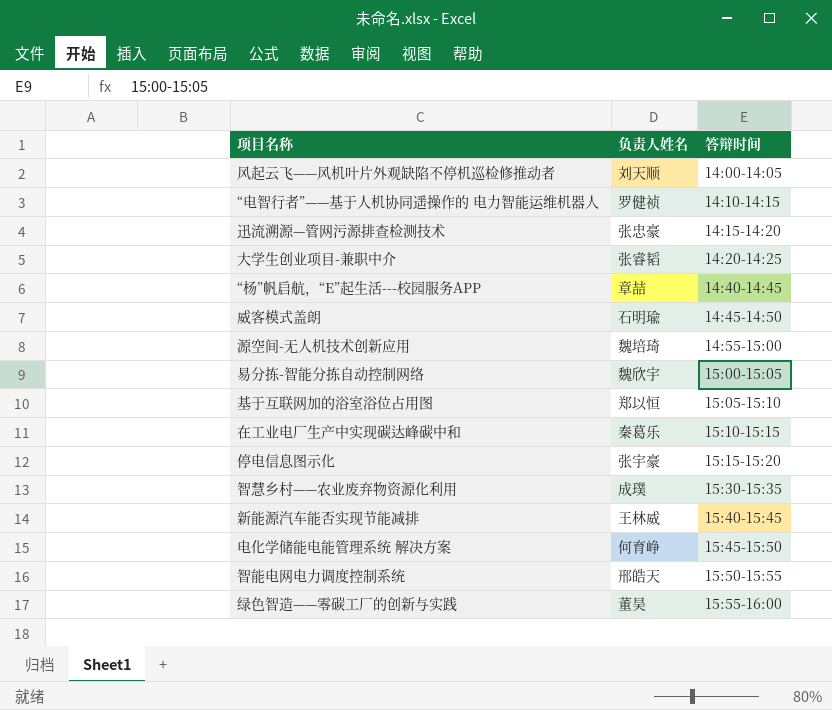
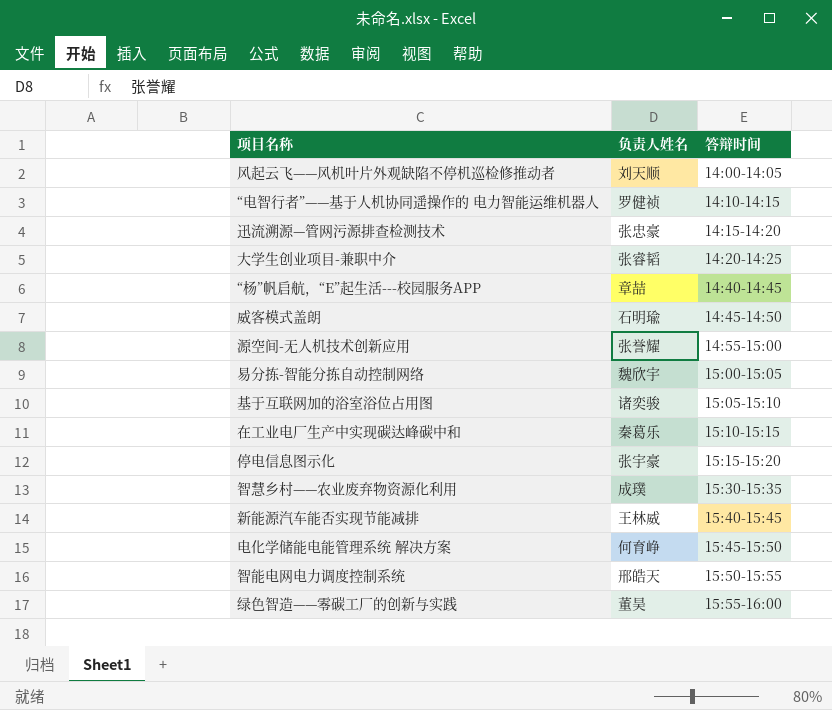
源空间-无人机技术创新应用 | 负责人姓名: 魏培琦 -> 张誉耀
基于互联网加的浴室浴位占用图 | 负责人姓名: 郑以恒 -> 诸奕骏

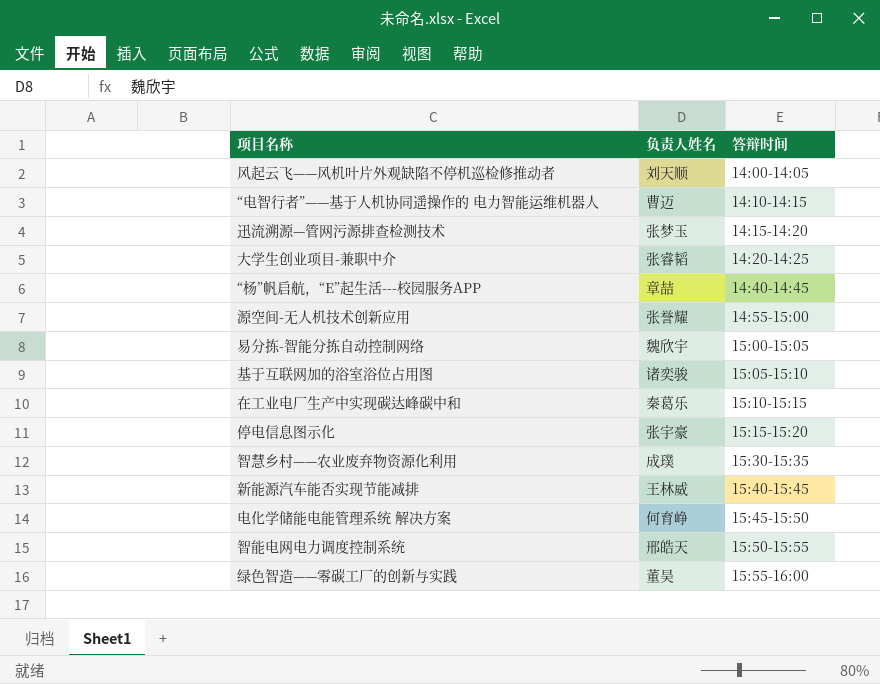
row 威客模式盖朗: 石明瑜 | 14:45-14:50 -> none
“电智行者”——基于人机协同遥操作的 电力智能运维机器人 | 负责人姓名: 罗健祯 -> 曹迈
迅流溯源—管网污源排查检测技术 | 负责人姓名: 张忠豪 -> 张梦玉

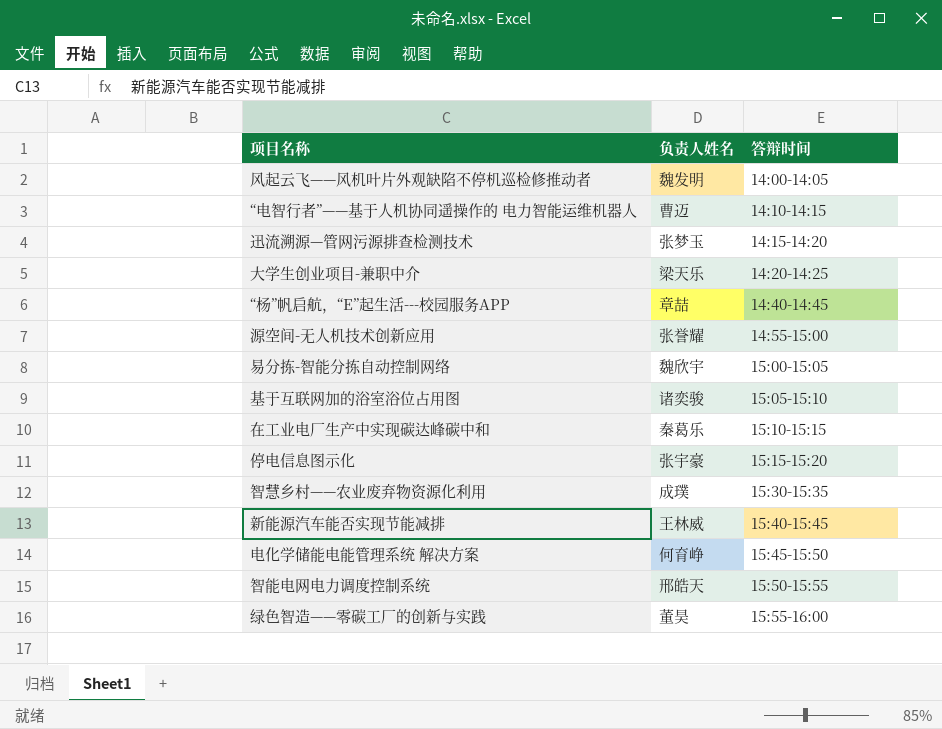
风起云飞——风机叶片外观缺陷不停机巡检修推动者 | 负责人姓名: 刘天顺 -> 魏发明
大学生创业项目-兼职中介 | 负责人姓名: 张睿韬 -> 梁天乐

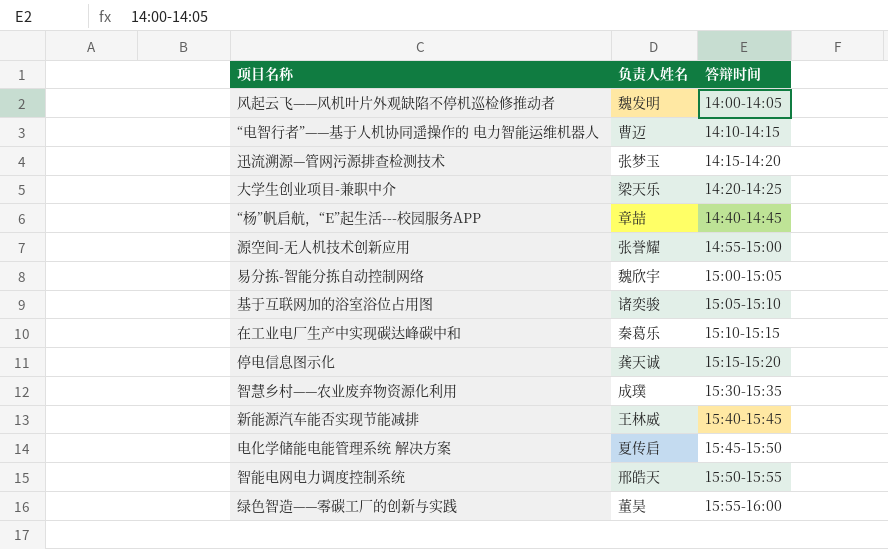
停电信息图示化 | 负责人姓名: 张宇豪 -> 龚天诚
电化学储能电能管理系统 解决方案 | 负责人姓名: 何育峥 -> 夏传启

